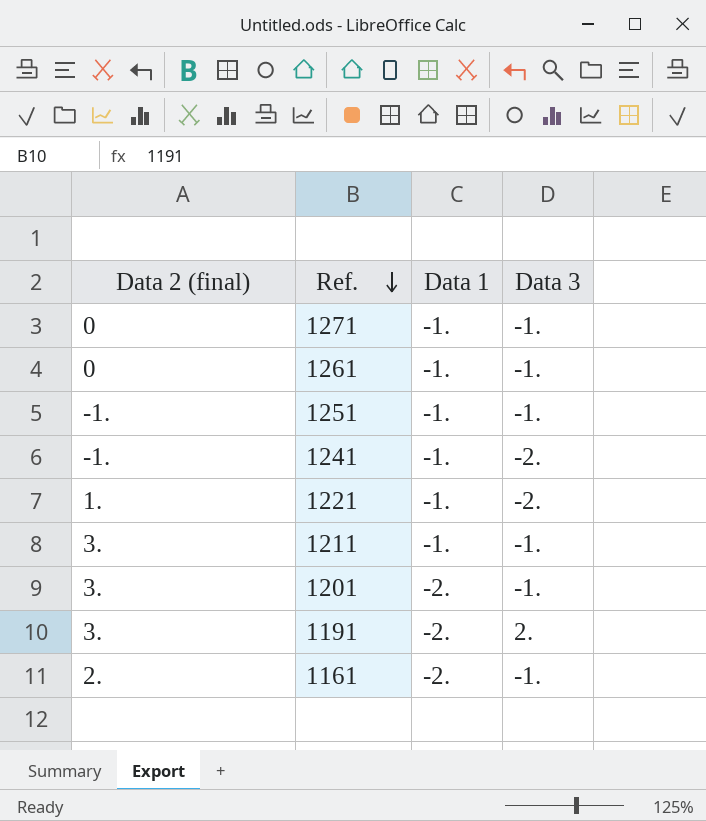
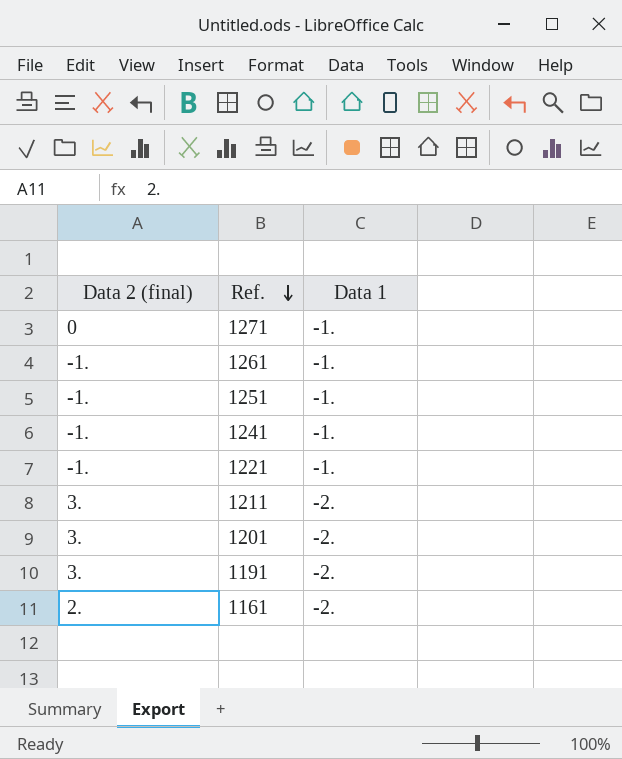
column Data 3 | position: 4 -> none
1261 | Data 2 (final): 0 -> -1.
1221 | Data 2 (final): 1. -> -1.
1211 | Data 1: -1. -> -2.

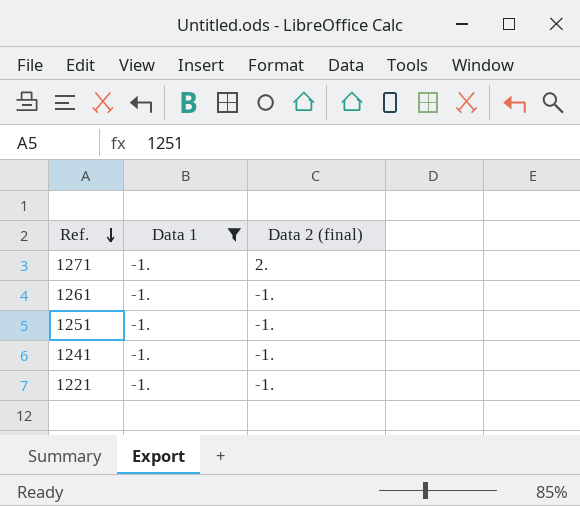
filter: none -> Data 1 = -1.
column Data 2 (final) | position: 1 -> 3
1271 | Data 2 (final): 0 -> 2.

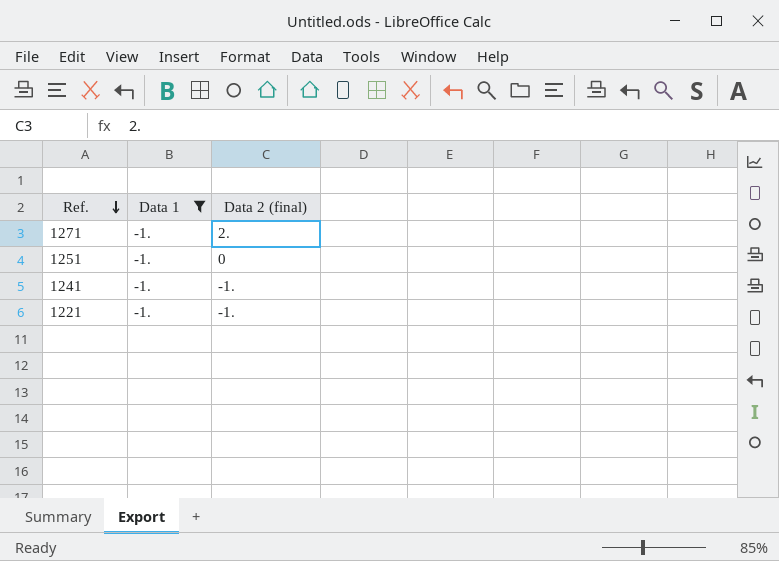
row 1261: -1. | -1. -> none
1251 | Data 2 (final): -1. -> 0

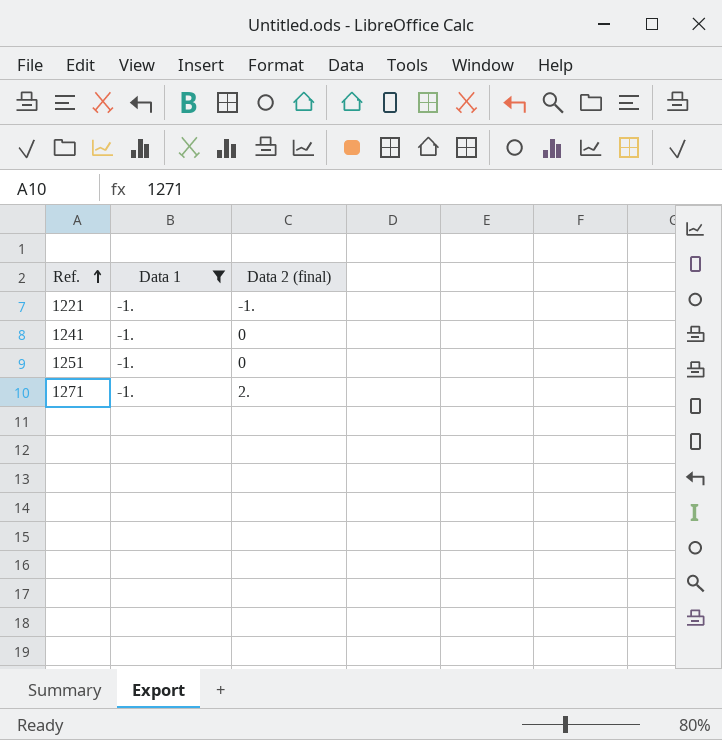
row order: Ref. descending -> Ref. ascending
1241 | Data 2 (final): -1. -> 0

